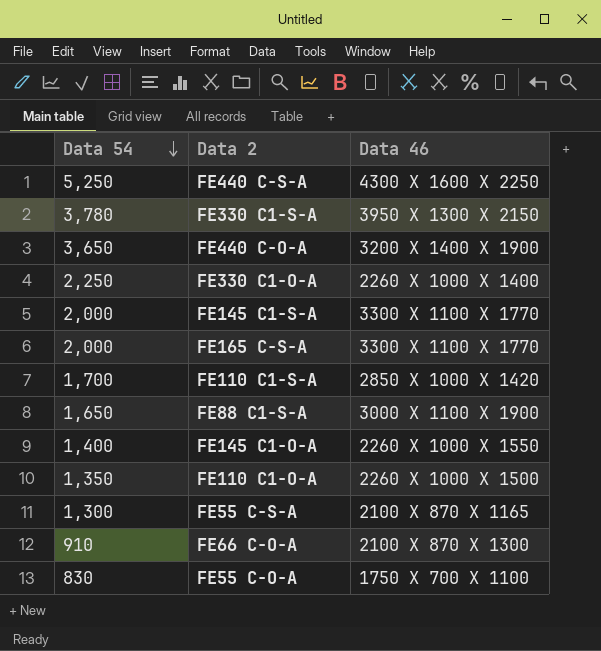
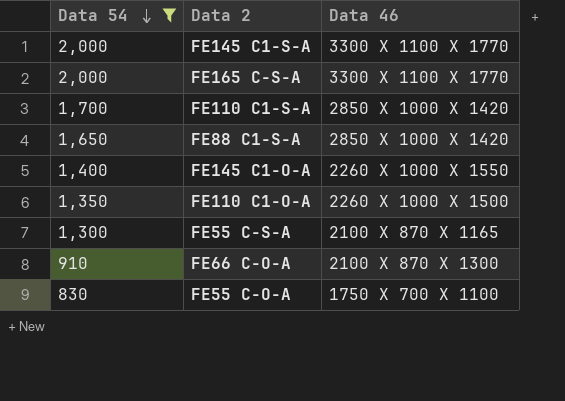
filter: none -> Data 54 <= 2,000
FE88 C1-S-A | Data 46: 3000 X 1100 X 1900 -> 2850 X 1000 X 1420

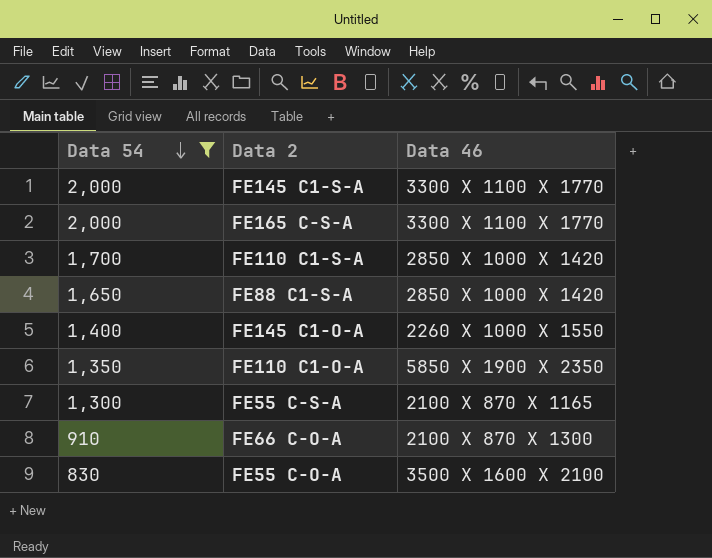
FE110 C1-O-A | Data 46: 2260 X 1000 X 1500 -> 5850 X 1900 X 2350
FE55 C-O-A | Data 46: 1750 X 700 X 1100 -> 3500 X 1600 X 2100

